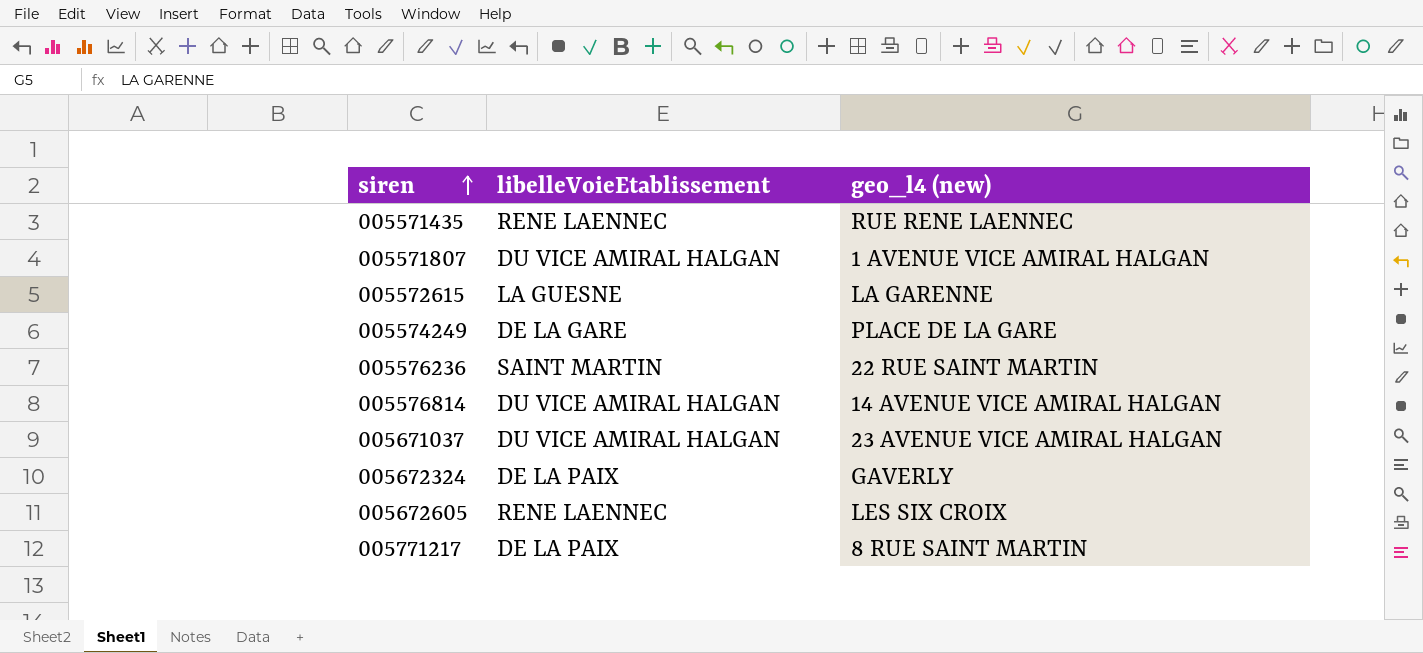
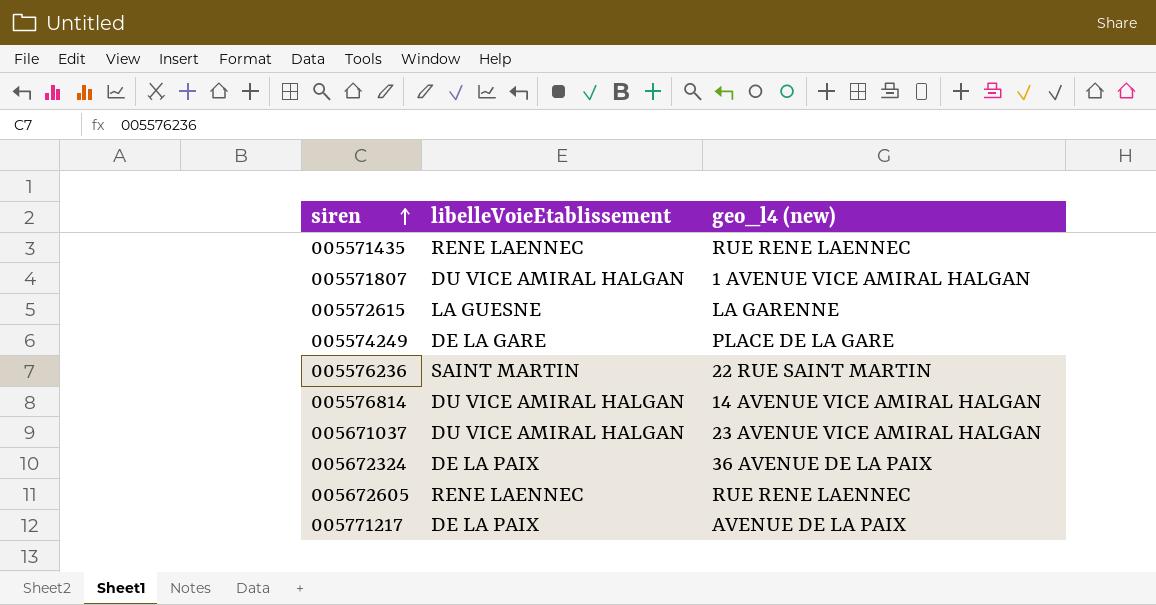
005672324 | geo_l4 (new): GAVERLY -> 36 AVENUE DE LA PAIX
005672605 | geo_l4 (new): LES SIX CROIX -> RUE RENE LAENNEC
005771217 | geo_l4 (new): 8 RUE SAINT MARTIN -> AVENUE DE LA PAIX

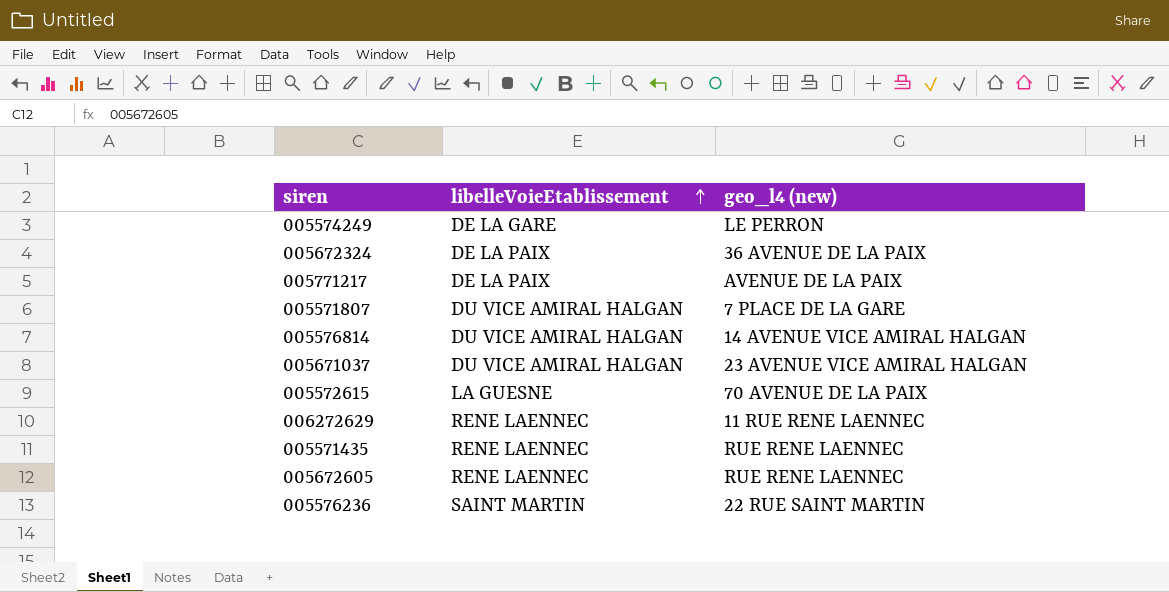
row order: siren ascending -> libelleVoieEtablissement ascending
005574249 | geo_l4 (new): PLACE DE LA GARE -> LE PERRON
005571807 | geo_l4 (new): 1 AVENUE VICE AMIRAL HALGAN -> 7 PLACE DE LA GARE
005572615 | geo_l4 (new): LA GARENNE -> 70 AVENUE DE LA PAIX
row 006272629: none -> RENE LAENNEC | 11 RUE RENE LAENNEC

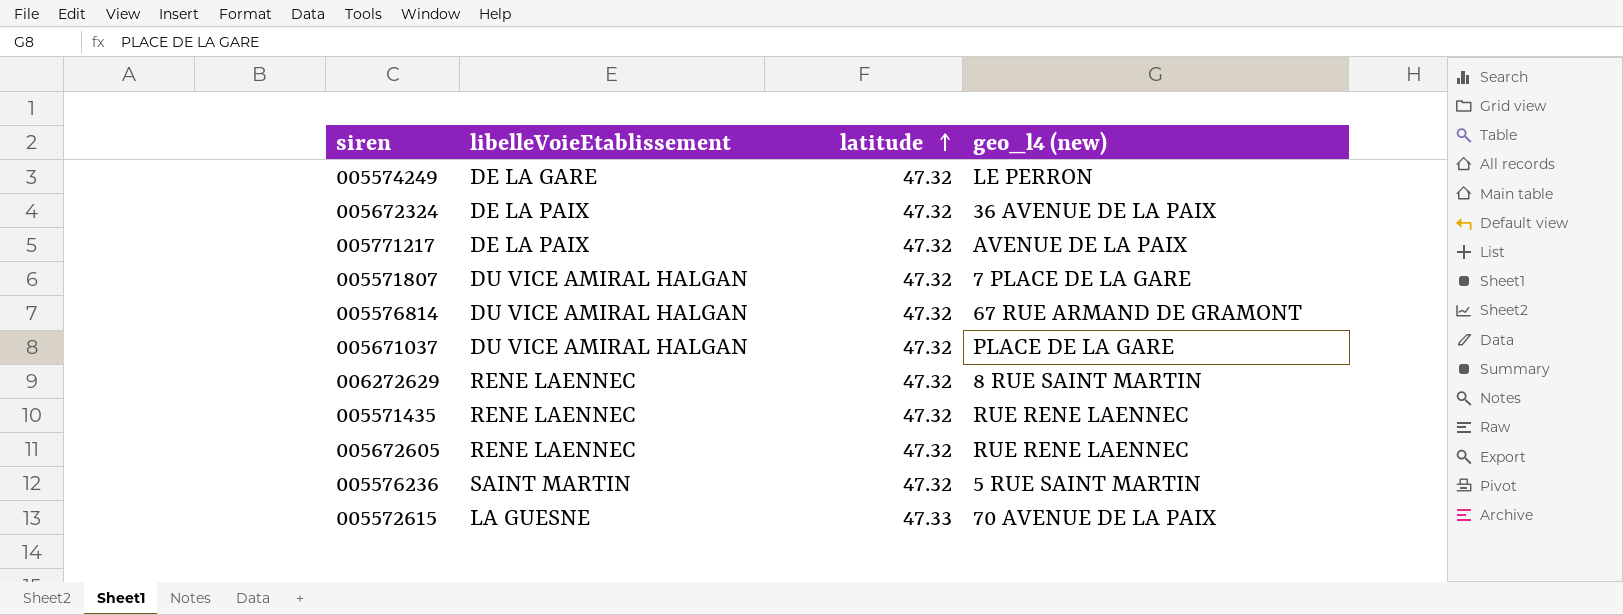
row order: libelleVoieEtablissement ascending -> latitude ascending
column latitude | position: none -> 3
005576814 | geo_l4 (new): 14 AVENUE VICE AMIRAL HALGAN -> 67 RUE ARMAND DE GRAMONT
005671037 | geo_l4 (new): 23 AVENUE VICE AMIRAL HALGAN -> PLACE DE LA GARE
006272629 | geo_l4 (new): 11 RUE RENE LAENNEC -> 8 RUE SAINT MARTIN
005576236 | geo_l4 (new): 22 RUE SAINT MARTIN -> 5 RUE SAINT MARTIN

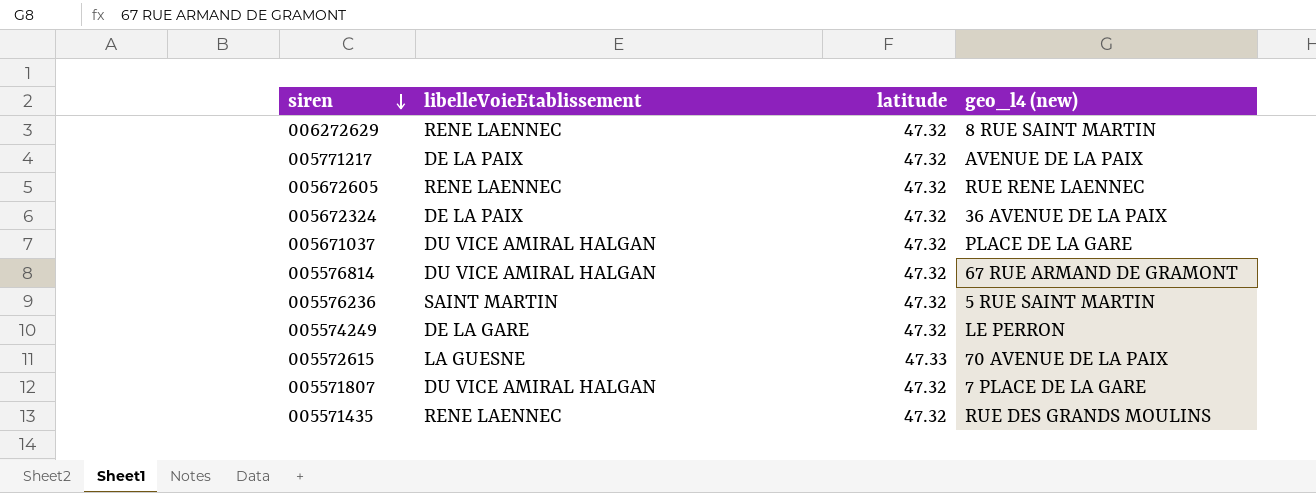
row order: latitude ascending -> siren descending
005571435 | geo_l4 (new): RUE RENE LAENNEC -> RUE DES GRANDS MOULINS

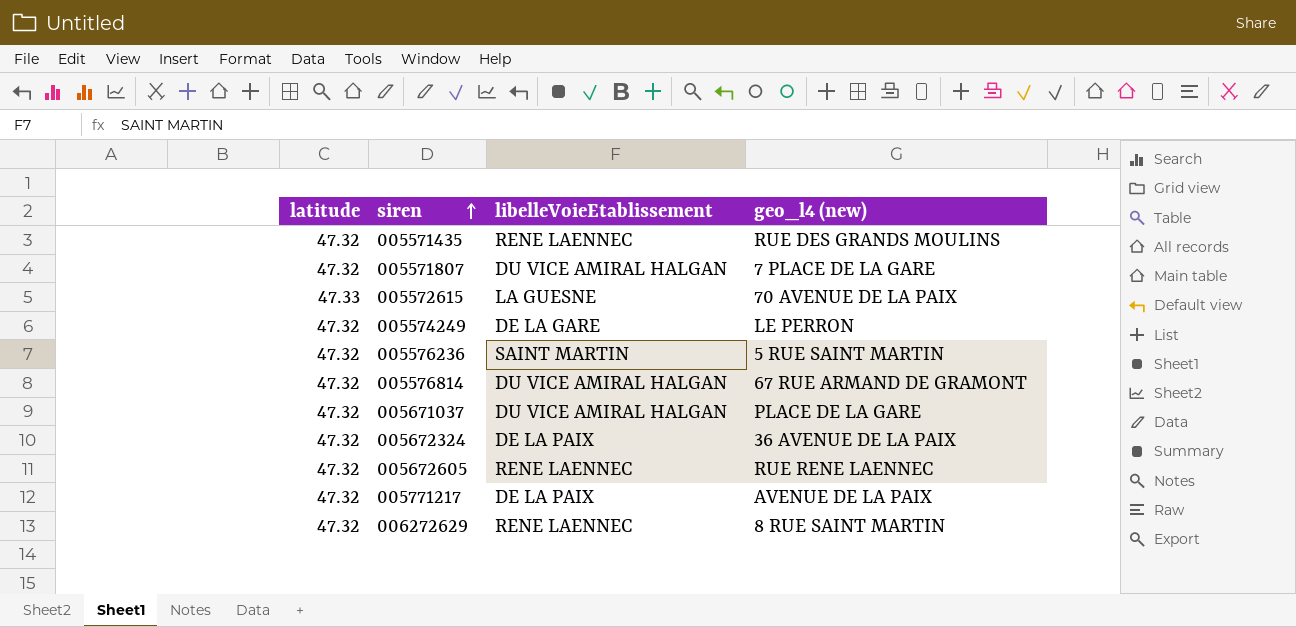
row order: siren descending -> siren ascending
column latitude | position: 3 -> 1

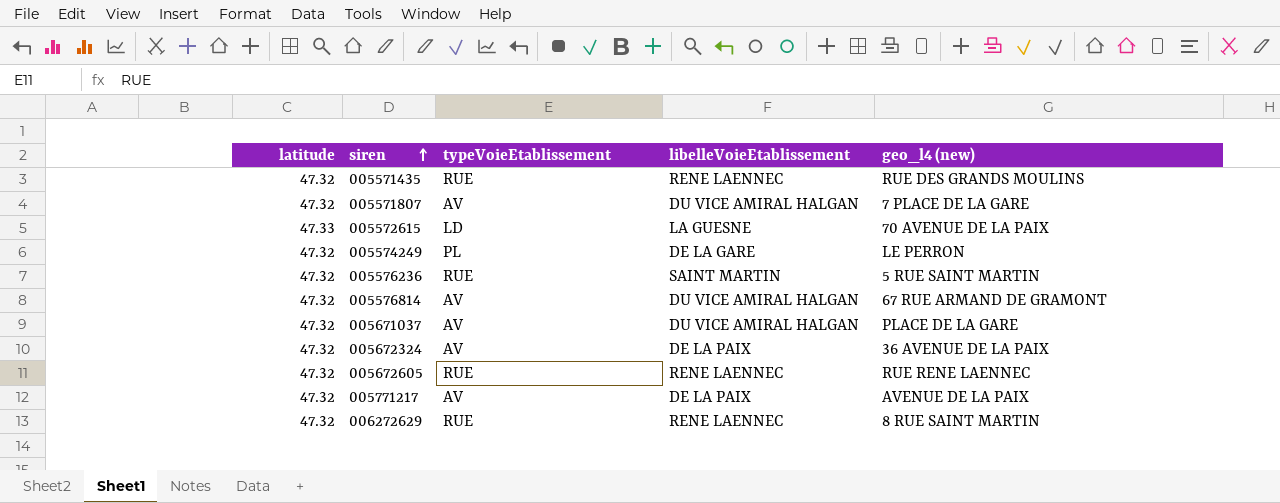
column typeVoieEtablissement | position: none -> 3

